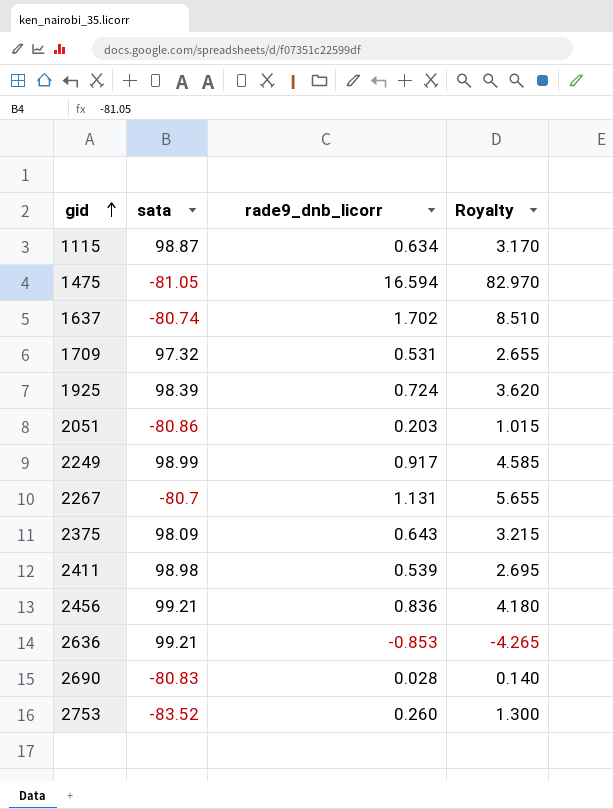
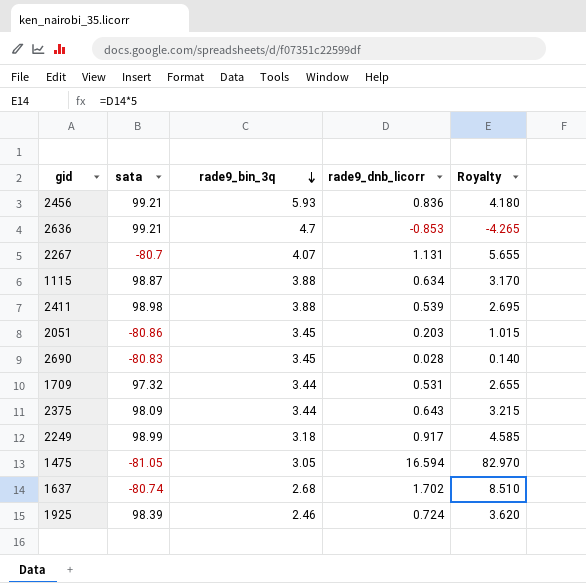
row order: gid ascending -> rade9_bin_3q descending
column rade9_bin_3q | position: none -> 3
row 2753: -83.52 | 0.260 | 1.300 -> none

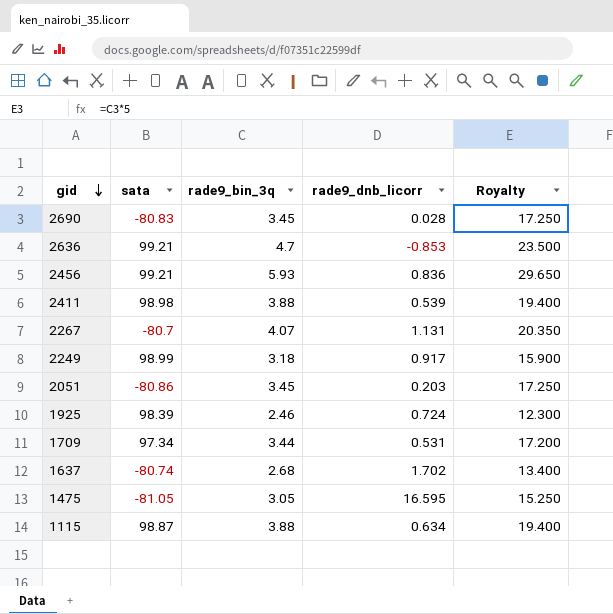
row order: rade9_bin_3q descending -> gid descending
column Royalty | formula: [rade9_dnb_licorr] * 5 -> [rade9_bin_3q] * 5
row 2375: 98.09 | 3.44 | 0.643 | 3.215 -> none
1709 | sata: 97.32 -> 97.34
1475 | rade9_dnb_licorr: 16.594 -> 16.595

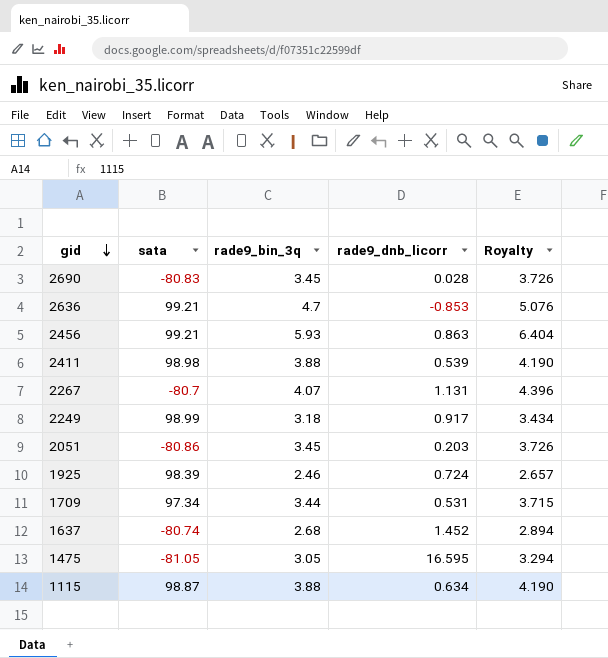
column Royalty | formula: [rade9_bin_3q] * 5 -> [rade9_bin_3q] * 1.08
2456 | rade9_dnb_licorr: 0.836 -> 0.863
1637 | rade9_dnb_licorr: 1.702 -> 1.452

